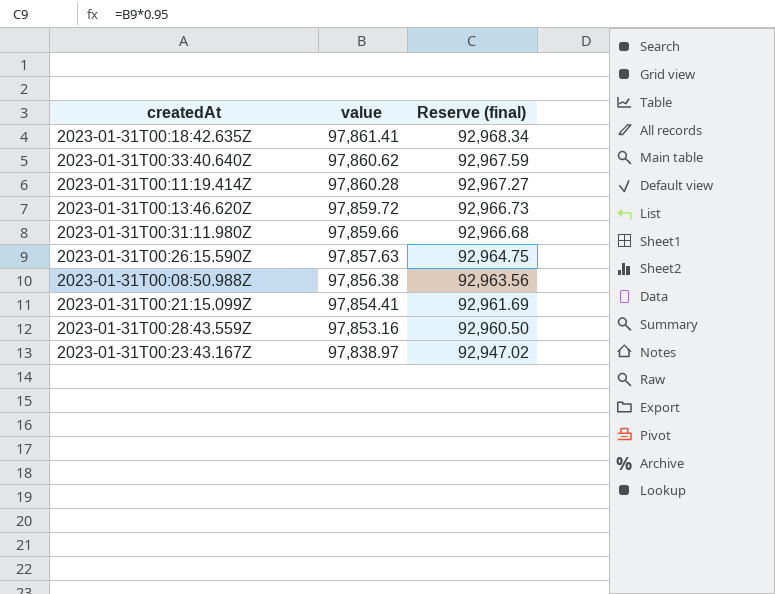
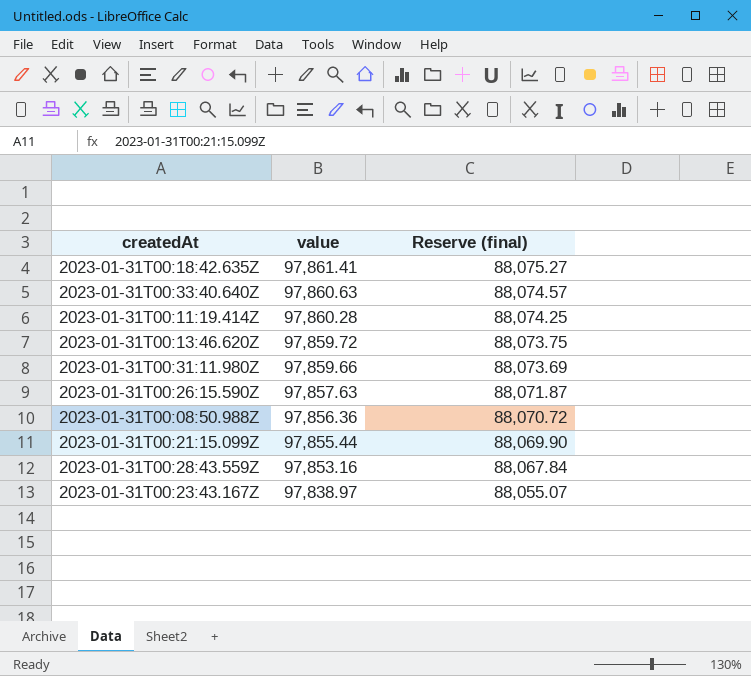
column Reserve (final) | formula: [value] * 0.95 -> [value] * 0.9
2023-01-31T00:33:40.640Z | value: 97,860.62 -> 97,860.63
2023-01-31T00:08:50.988Z | value: 97,856.38 -> 97,856.36
2023-01-31T00:21:15.099Z | value: 97,854.41 -> 97,855.44

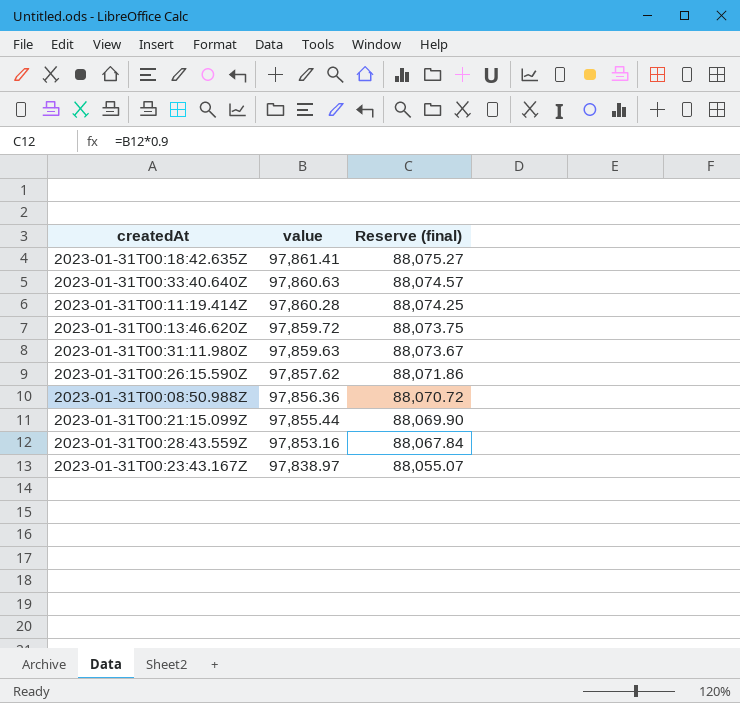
2023-01-31T00:31:11.980Z | value: 97,859.66 -> 97,859.63
2023-01-31T00:31:11.980Z | Reserve (final): 88,073.69 -> 88,073.67
2023-01-31T00:26:15.590Z | value: 97,857.63 -> 97,857.62
2023-01-31T00:26:15.590Z | Reserve (final): 88,071.87 -> 88,071.86

